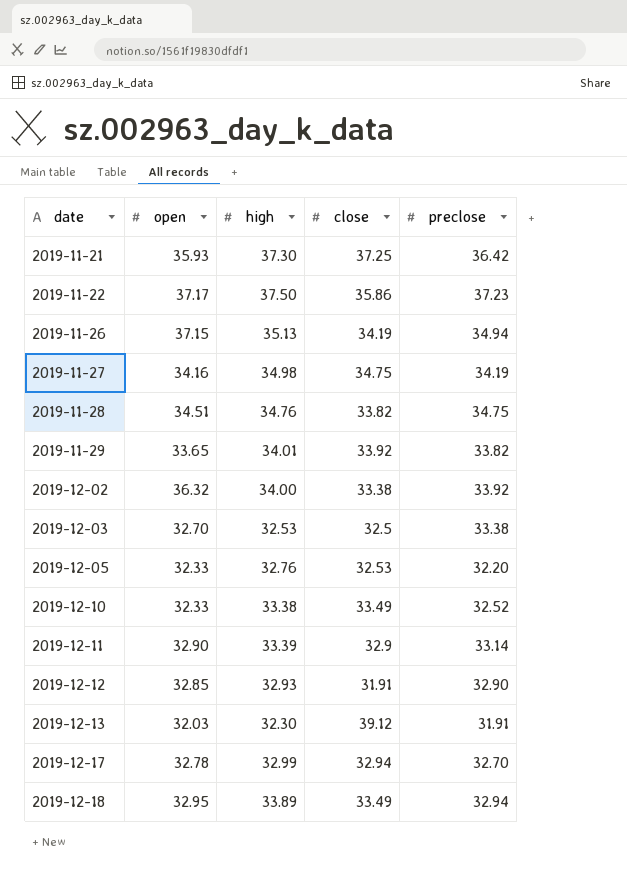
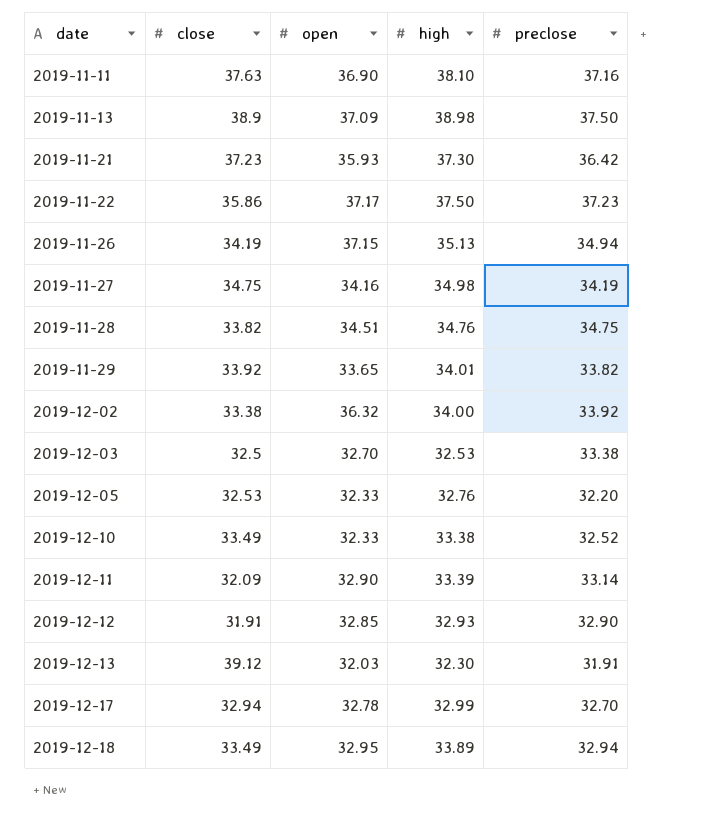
column close | position: 4 -> 2
row 2019-11-11: none -> 37.63 | 36.90 | 38.10 | 37.16
row 2019-11-13: none -> 38.9 | 37.09 | 38.98 | 37.50
2019-11-21 | close: 37.25 -> 37.23
2019-12-11 | close: 32.9 -> 32.09

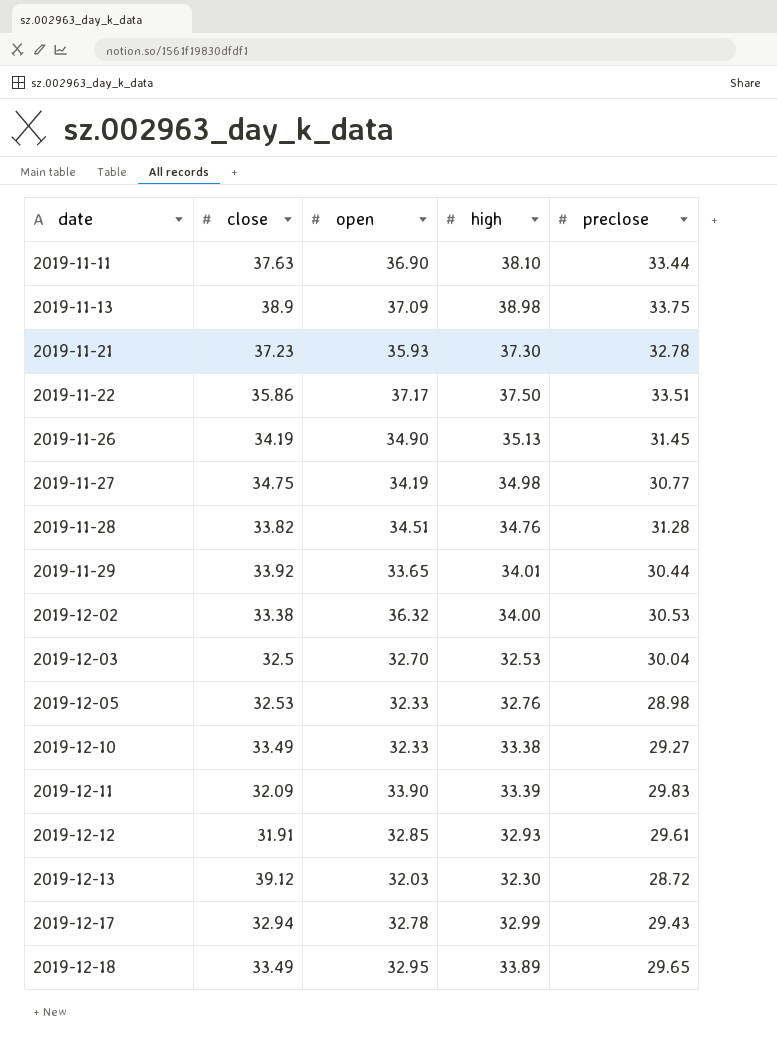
2019-11-11 | preclose: 37.16 -> 33.44
2019-11-13 | preclose: 37.50 -> 33.75
2019-11-21 | preclose: 36.42 -> 32.78
2019-11-22 | preclose: 37.23 -> 33.51
2019-11-26 | open: 37.15 -> 34.90
2019-11-26 | preclose: 34.94 -> 31.45
2019-11-27 | open: 34.16 -> 34.19
2019-11-27 | preclose: 34.19 -> 30.77
2019-11-28 | preclose: 34.75 -> 31.28
2019-11-29 | preclose: 33.82 -> 30.44
2019-12-02 | preclose: 33.92 -> 30.53
2019-12-03 | preclose: 33.38 -> 30.04
2019-12-05 | preclose: 32.20 -> 28.98
2019-12-10 | preclose: 32.52 -> 29.27
2019-12-11 | open: 32.90 -> 33.90
2019-12-11 | preclose: 33.14 -> 29.83
2019-12-12 | preclose: 32.90 -> 29.61
2019-12-13 | preclose: 31.91 -> 28.72
2019-12-17 | preclose: 32.70 -> 29.43
2019-12-18 | preclose: 32.94 -> 29.65

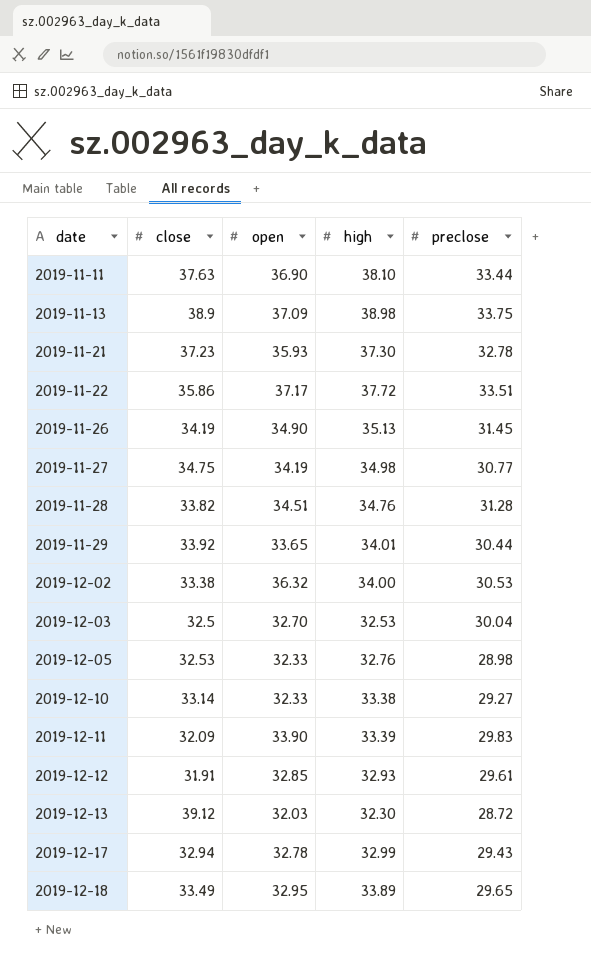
2019-11-22 | high: 37.50 -> 37.72
2019-12-10 | close: 33.49 -> 33.14

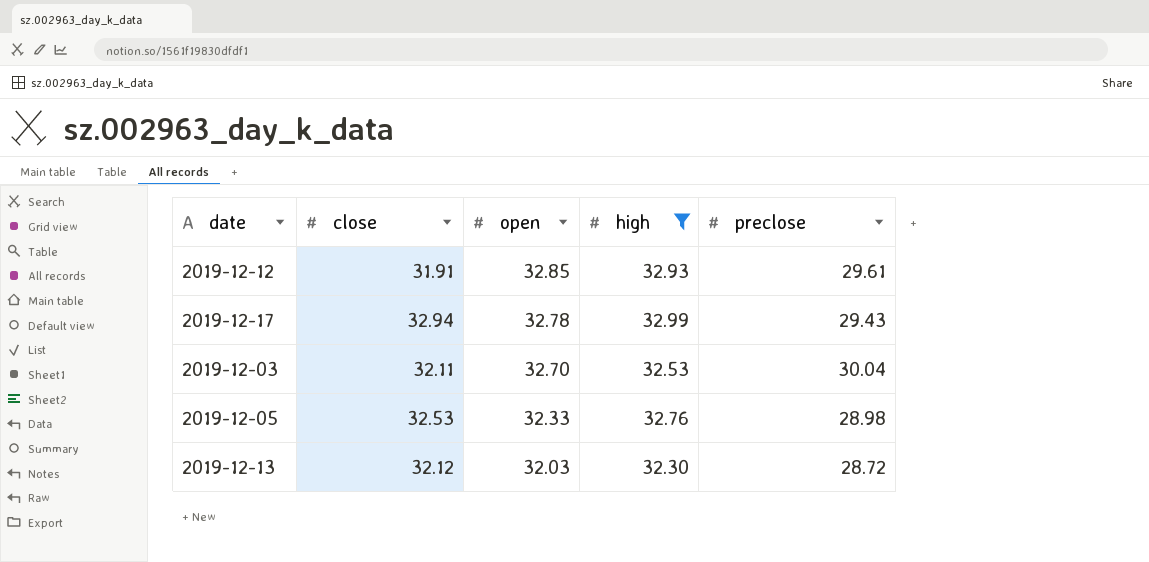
filter: none -> high <= 32.99
row order: date ascending -> open descending
2019-12-03 | close: 32.5 -> 32.11
2019-12-13 | close: 39.12 -> 32.12

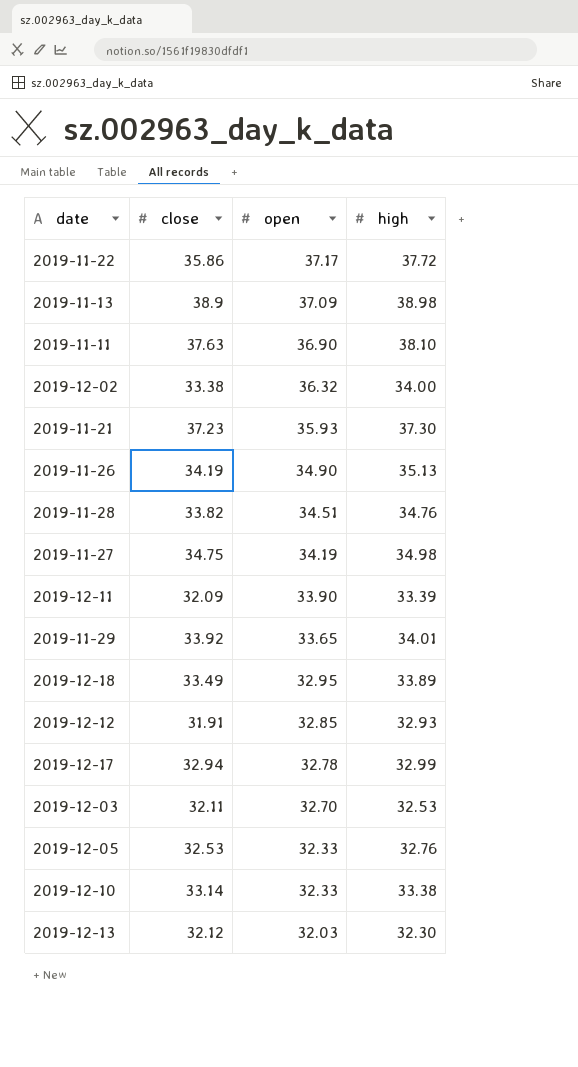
filter: high <= 32.99 -> none
column preclose | position: 5 -> none

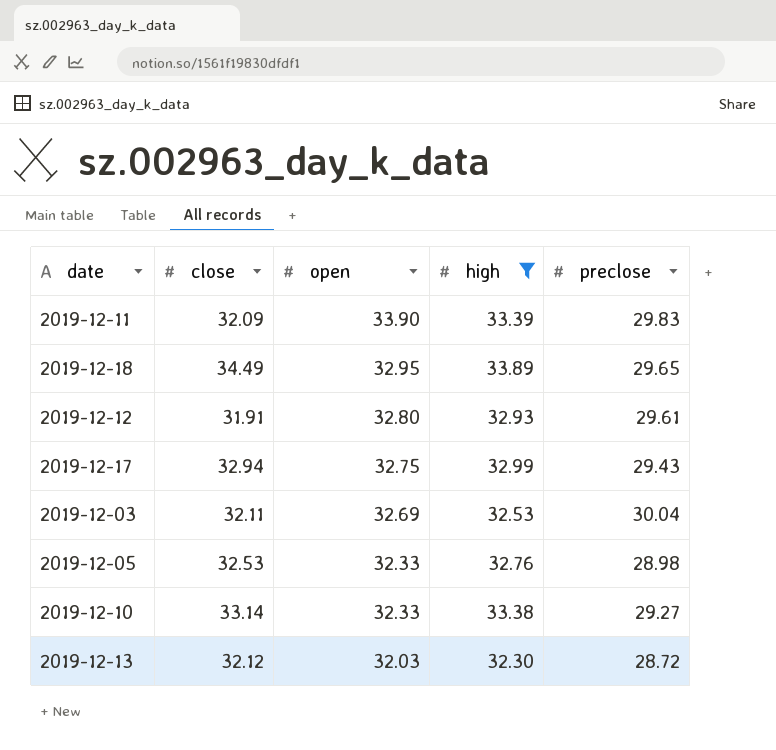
filter: none -> high <= 33.89
column preclose | position: none -> 5
2019-12-18 | close: 33.49 -> 34.49
2019-12-12 | open: 32.85 -> 32.80
2019-12-17 | open: 32.78 -> 32.75
2019-12-03 | open: 32.70 -> 32.69

